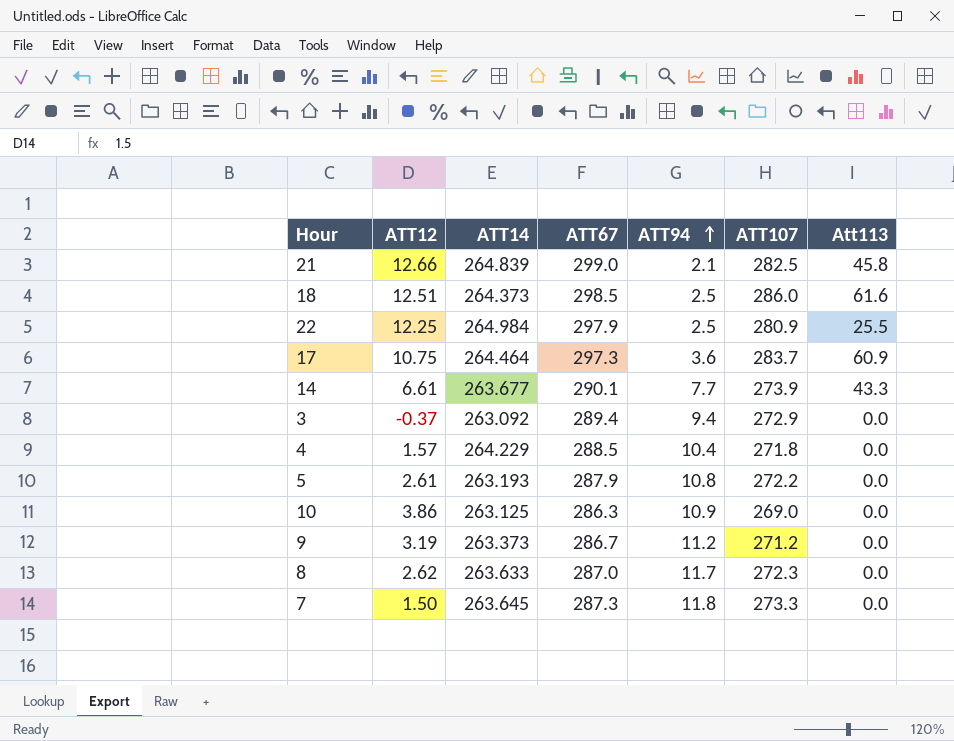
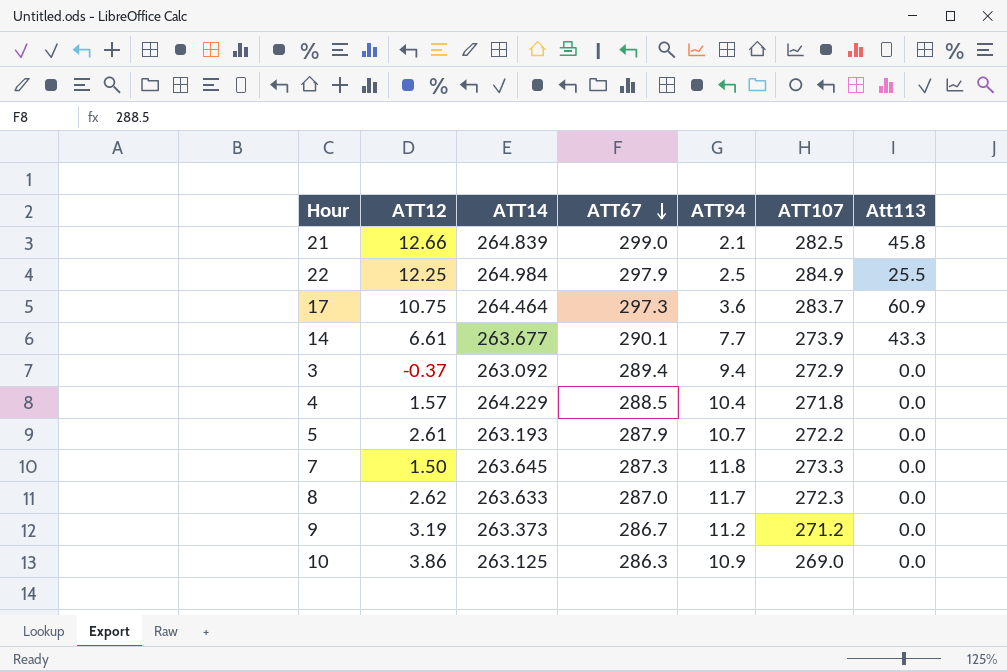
row order: ATT94 ascending -> ATT67 descending
row 18: 12.51 | 264.373 | 298.5 | 2.5 | 286.0 | 61.6 -> none
22 | ATT107: 280.9 -> 284.9
5 | ATT94: 10.8 -> 10.7

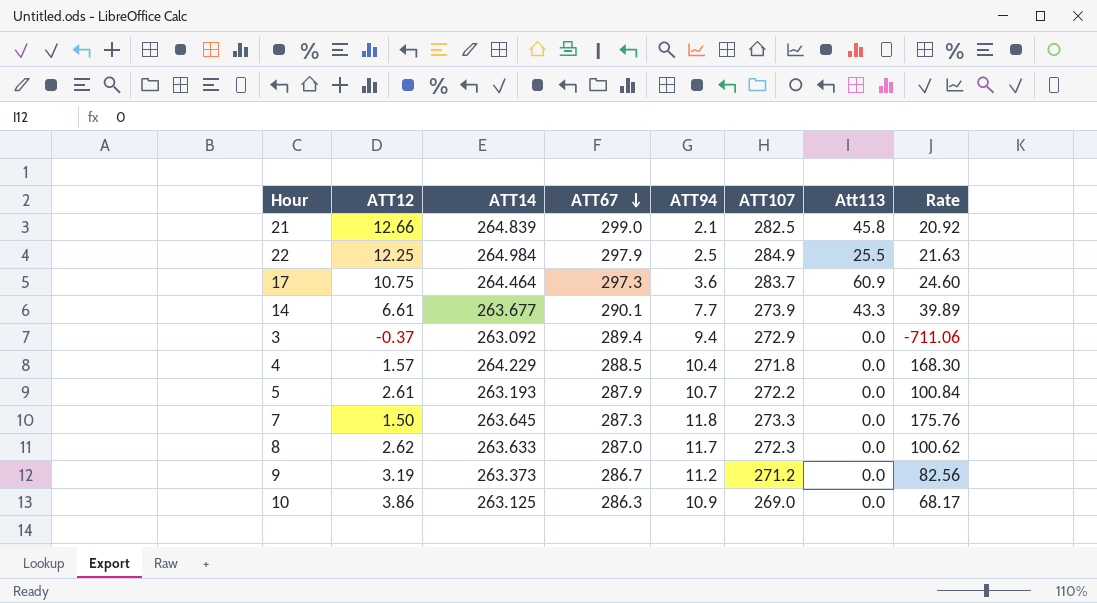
column Rate | formula: none -> [ATT14] / [ATT12]

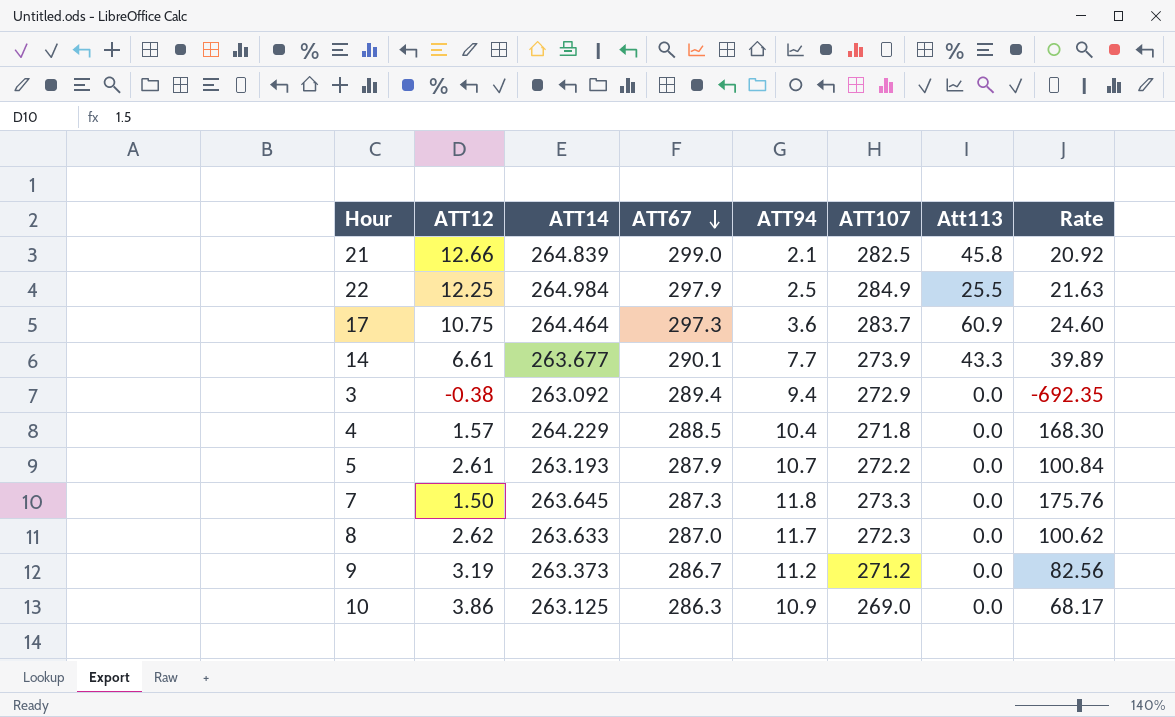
3 | ATT12: -0.37 -> -0.38
3 | Rate: -711.06 -> -692.35

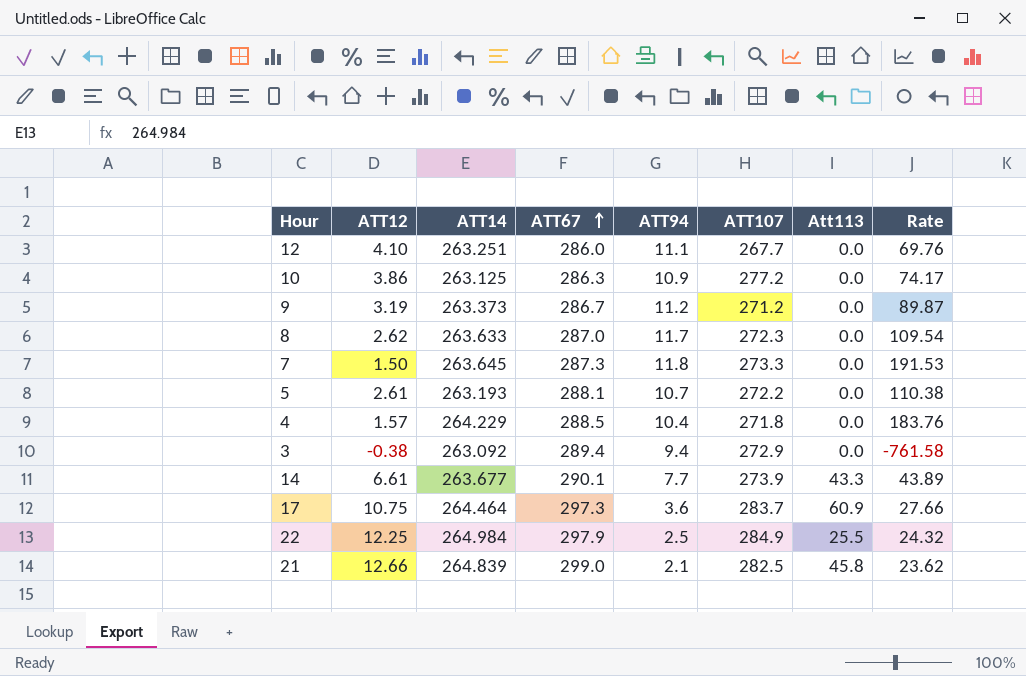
row order: ATT67 descending -> ATT67 ascending
column Rate | formula: [ATT14] / [ATT12] -> [ATT67] / [ATT12]
row 12: none -> 4.10 | 263.251 | 286.0 | 11.1 | 267.7 | 0.0 | 69.76
10 | ATT107: 269.0 -> 277.2
5 | ATT67: 287.9 -> 288.1

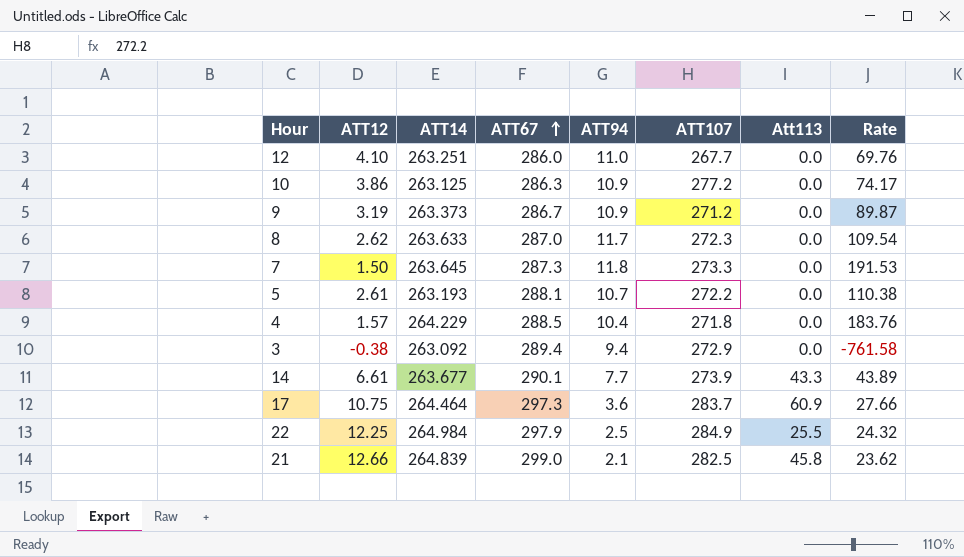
12 | ATT94: 11.1 -> 11.0
9 | ATT94: 11.2 -> 10.9

